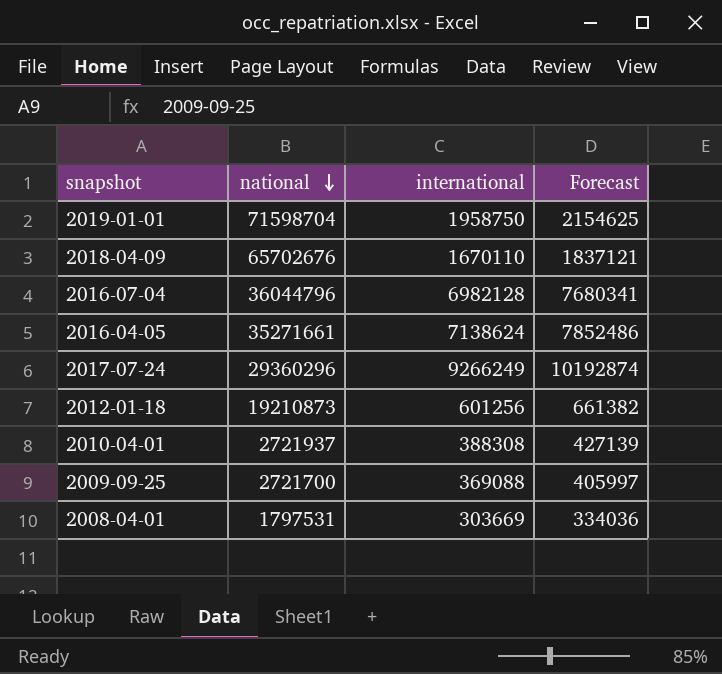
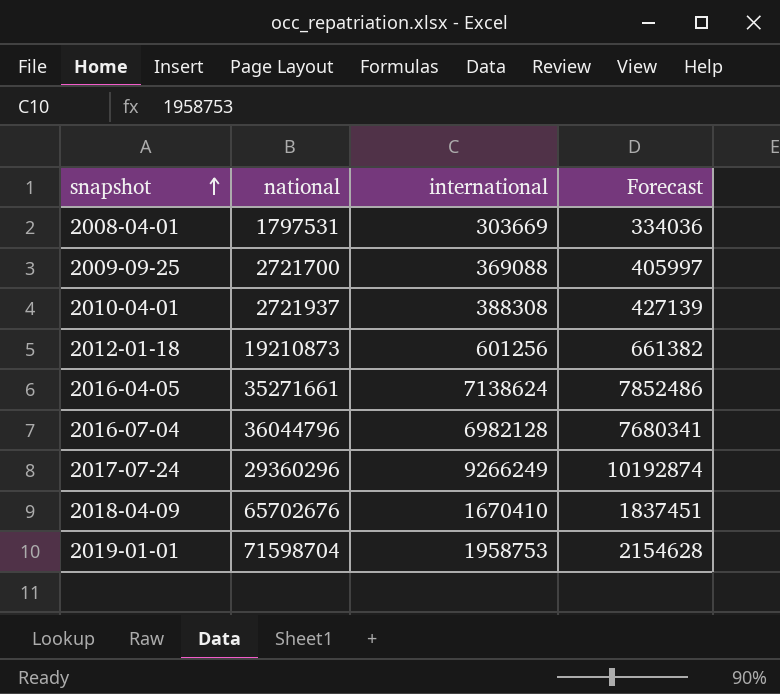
row order: national descending -> snapshot ascending
2018-04-09 | international: 1670110 -> 1670410
2018-04-09 | Forecast: 1837121 -> 1837451
2019-01-01 | international: 1958750 -> 1958753
2019-01-01 | Forecast: 2154625 -> 2154628

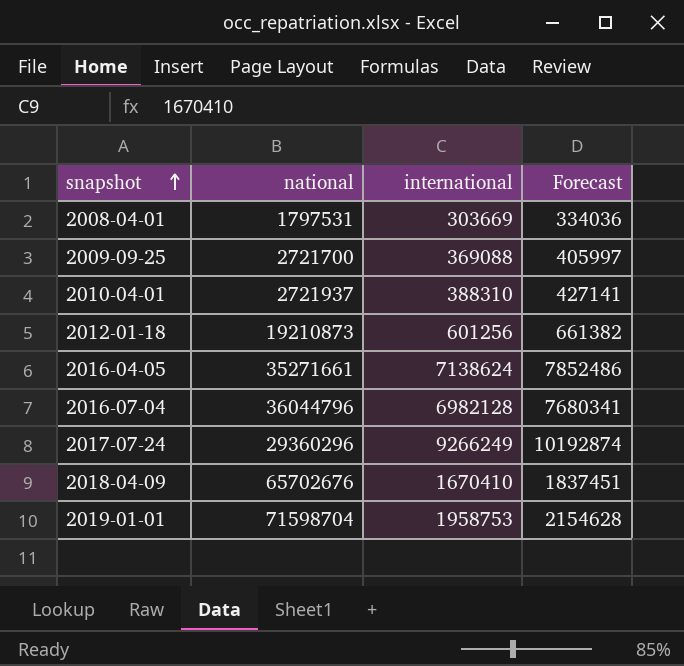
2010-04-01 | international: 388308 -> 388310
2010-04-01 | Forecast: 427139 -> 427141

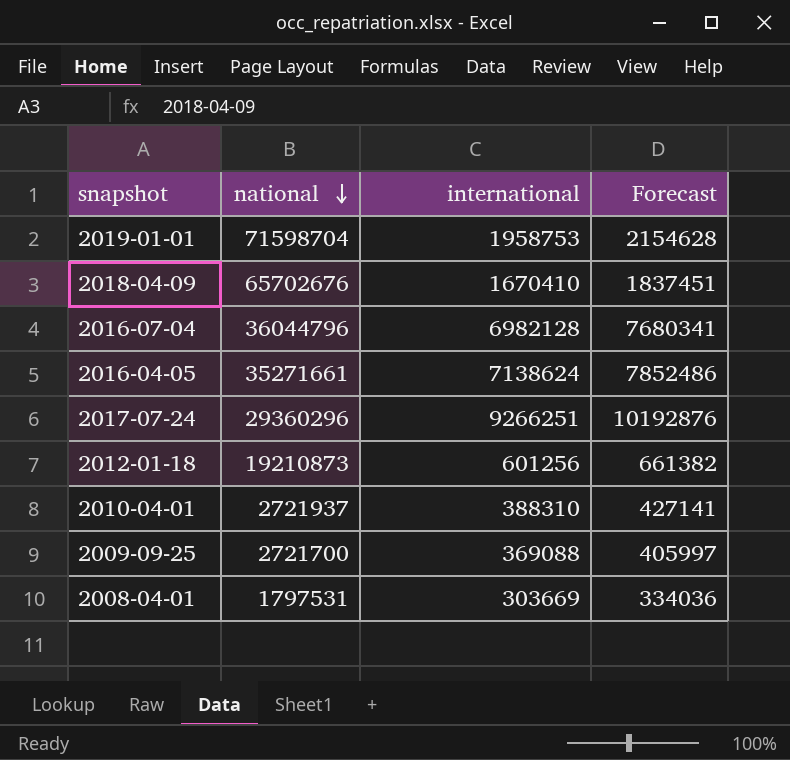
row order: snapshot ascending -> national descending
2017-07-24 | international: 9266249 -> 9266251
2017-07-24 | Forecast: 10192874 -> 10192876

